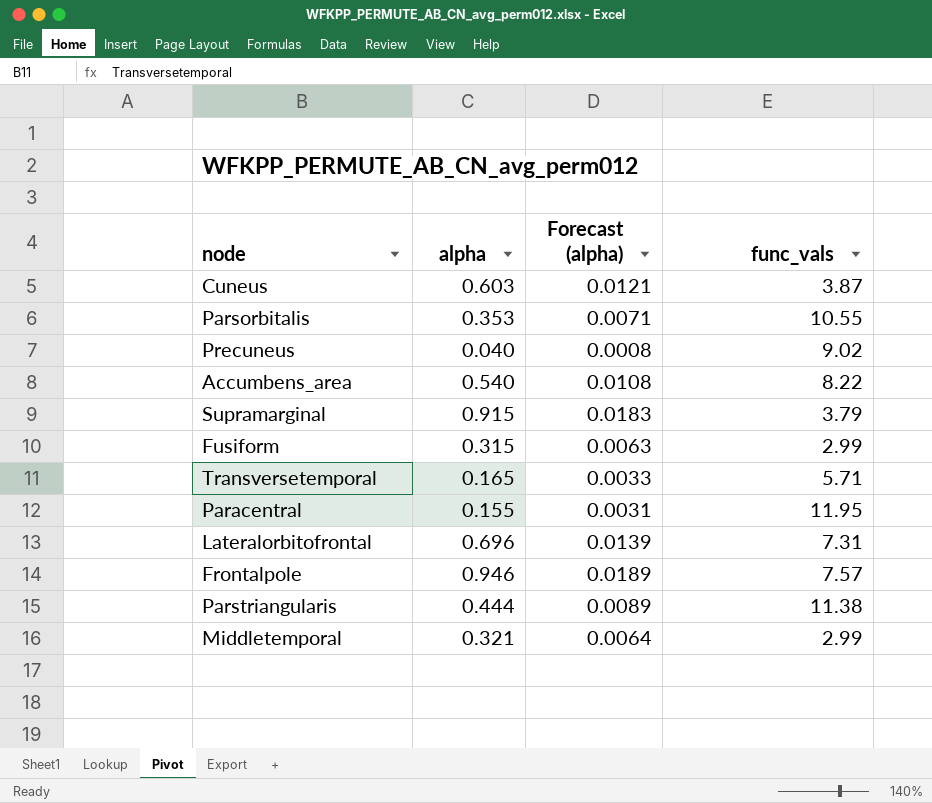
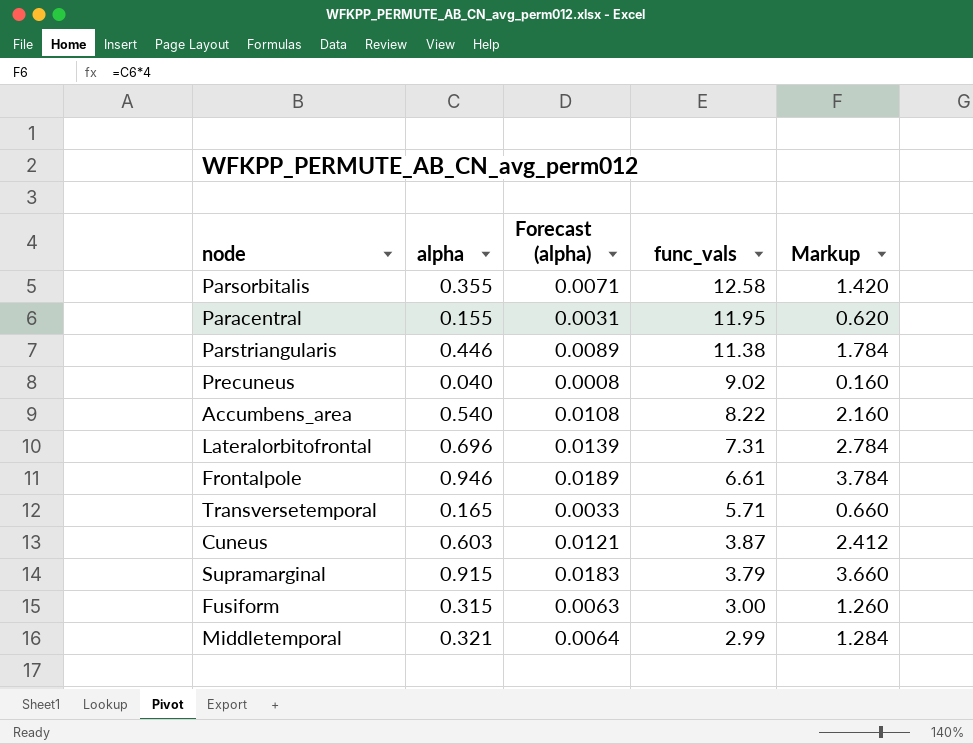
row order: none -> func_vals descending
column Markup | formula: none -> [alpha] * 4
Parsorbitalis | alpha: 0.353 -> 0.355
Parsorbitalis | func_vals: 10.55 -> 12.58
Parstriangularis | alpha: 0.444 -> 0.446
Frontalpole | func_vals: 7.57 -> 6.61
Fusiform | func_vals: 2.99 -> 3.00

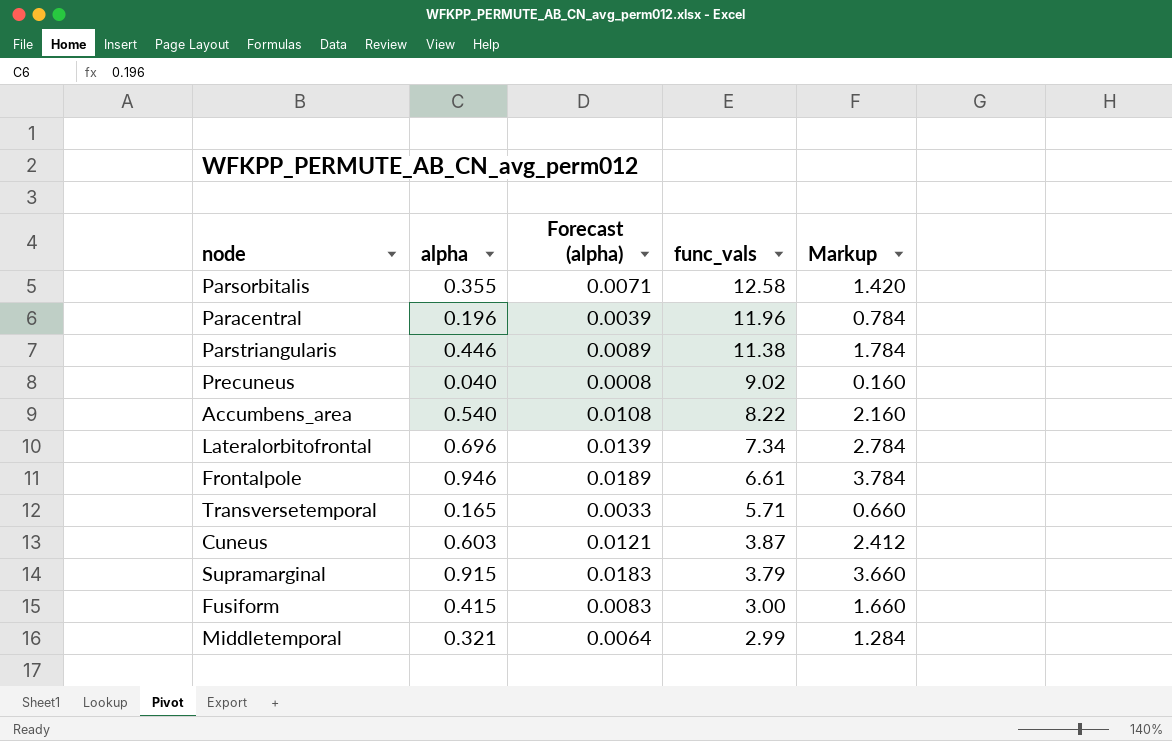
Paracentral | alpha: 0.155 -> 0.196
Paracentral | Forecast (alpha): 0.0031 -> 0.0039
Paracentral | func_vals: 11.95 -> 11.96
Paracentral | Markup: 0.620 -> 0.784
Lateralorbitofrontal | func_vals: 7.31 -> 7.34
Fusiform | alpha: 0.315 -> 0.415
Fusiform | Forecast (alpha): 0.0063 -> 0.0083
Fusiform | Markup: 1.260 -> 1.660

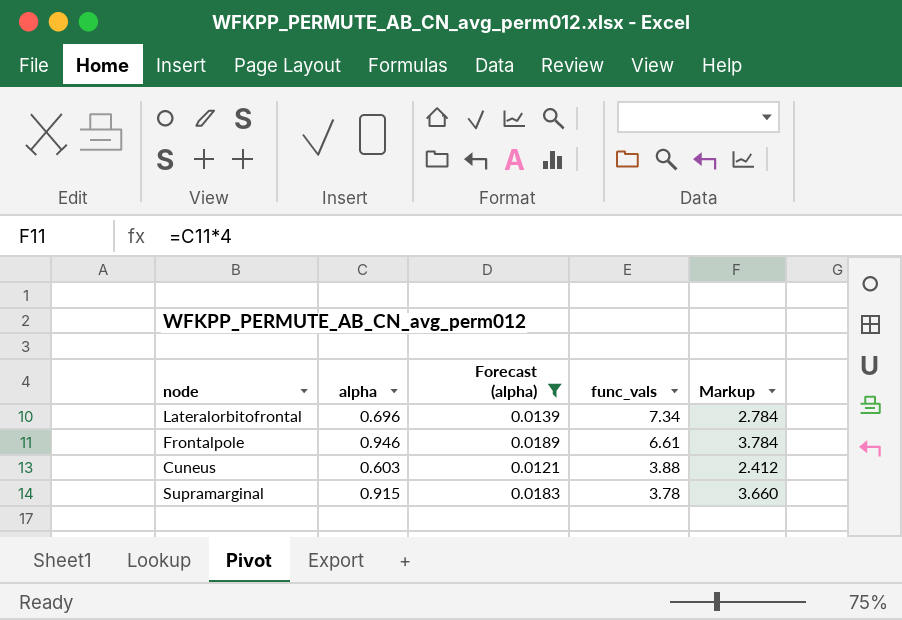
filter: none -> Forecast (alpha) >= 0.0121
Cuneus | func_vals: 3.87 -> 3.88
Supramarginal | func_vals: 3.79 -> 3.78

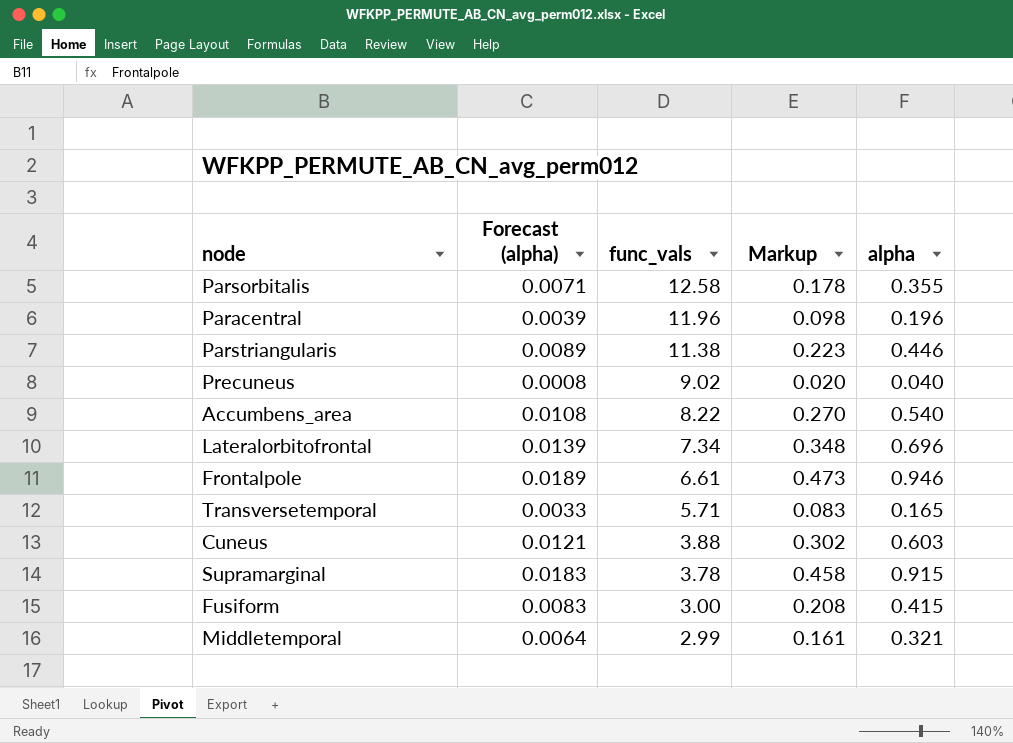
filter: Forecast (alpha) >= 0.0121 -> none
column Markup | formula: [alpha] * 4 -> [alpha] * 0.5
column alpha | position: 2 -> 5

